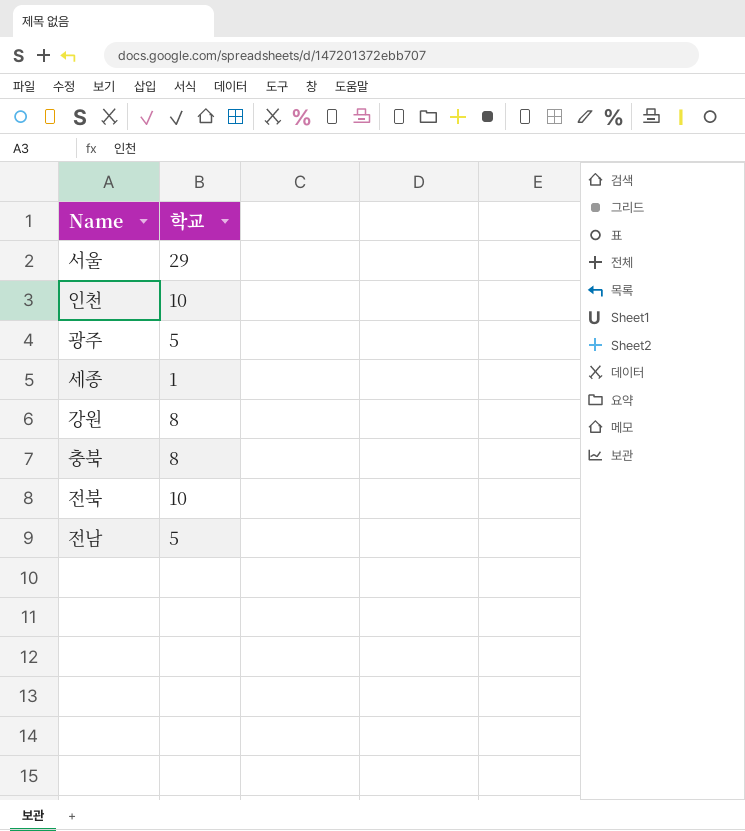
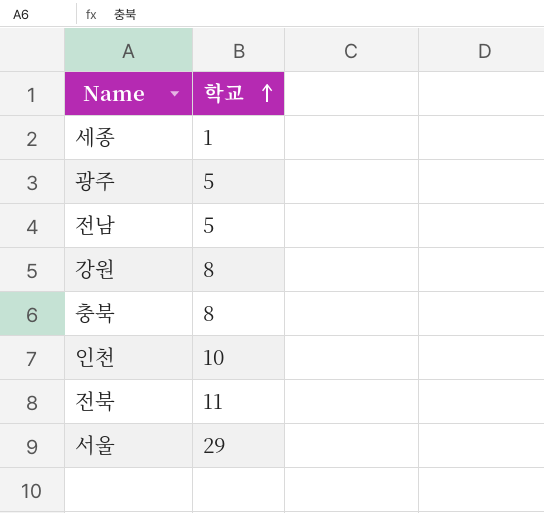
row order: none -> 학교 ascending
전북 | 학교: 10 -> 11

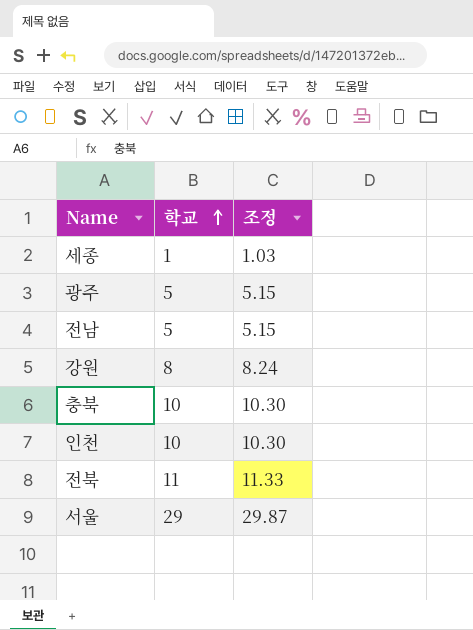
column 조정 | formula: none -> [학교] * 1.03
충북 | 학교: 8 -> 10

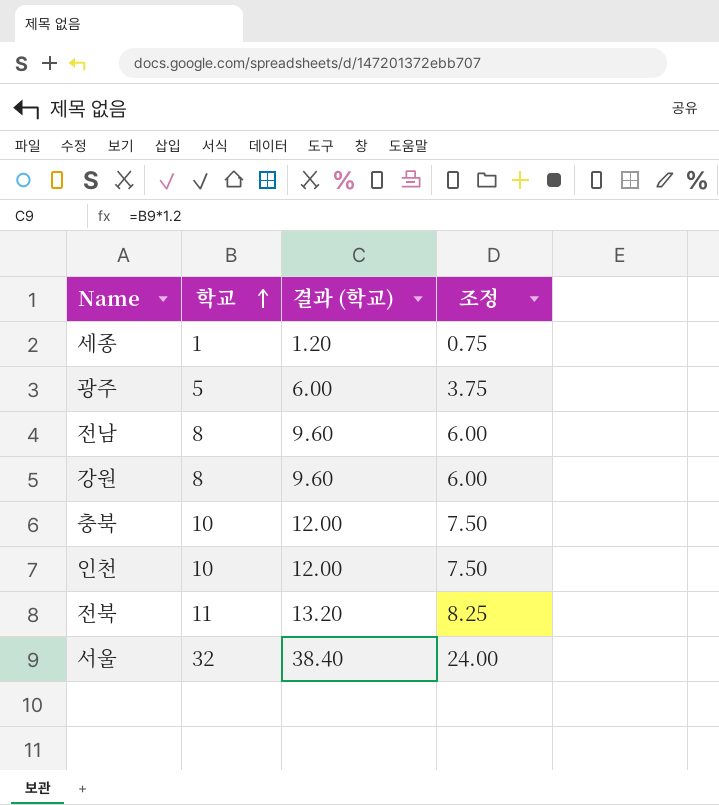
column 결과 (학교) | formula: none -> [학교] * 1.2
column 조정 | formula: [학교] * 1.03 -> [학교] * 0.75
전남 | 학교: 5 -> 8
서울 | 학교: 29 -> 32

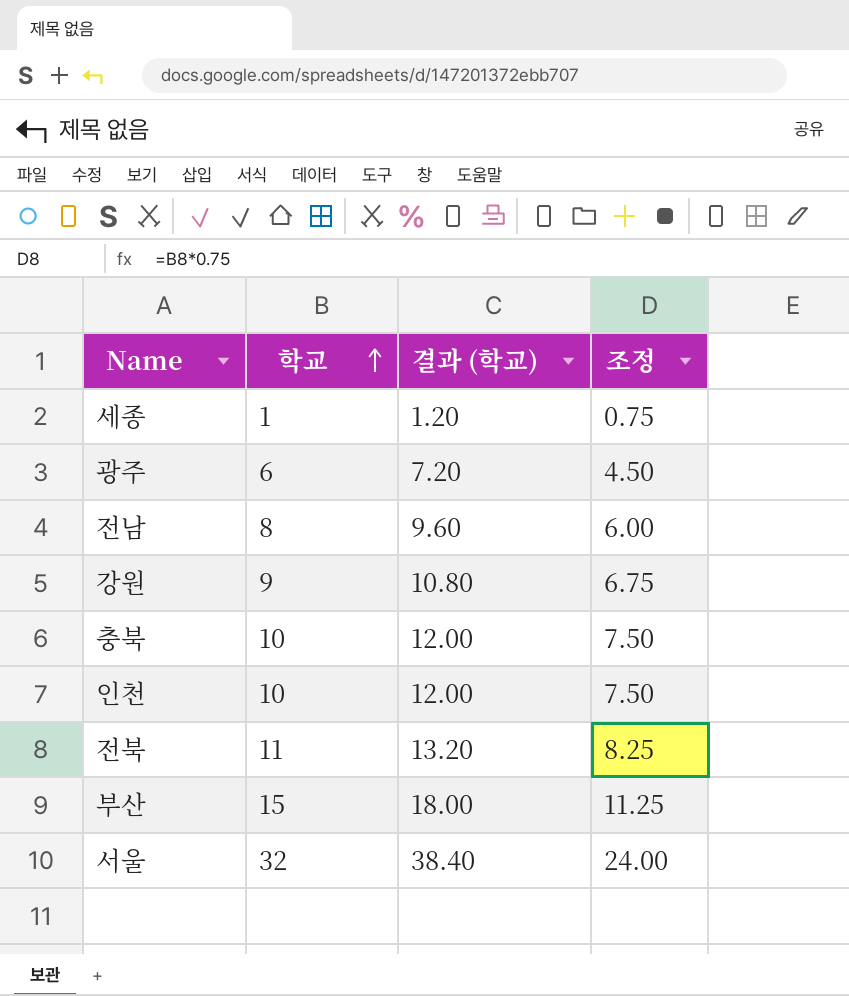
광주 | 학교: 5 -> 6
광주 | 결과 (학교): 6.00 -> 7.20
광주 | 조정: 3.75 -> 4.50
강원 | 학교: 8 -> 9
강원 | 결과 (학교): 9.60 -> 10.80
강원 | 조정: 6.00 -> 6.75
row 부산: none -> 15 | 18.00 | 11.25

